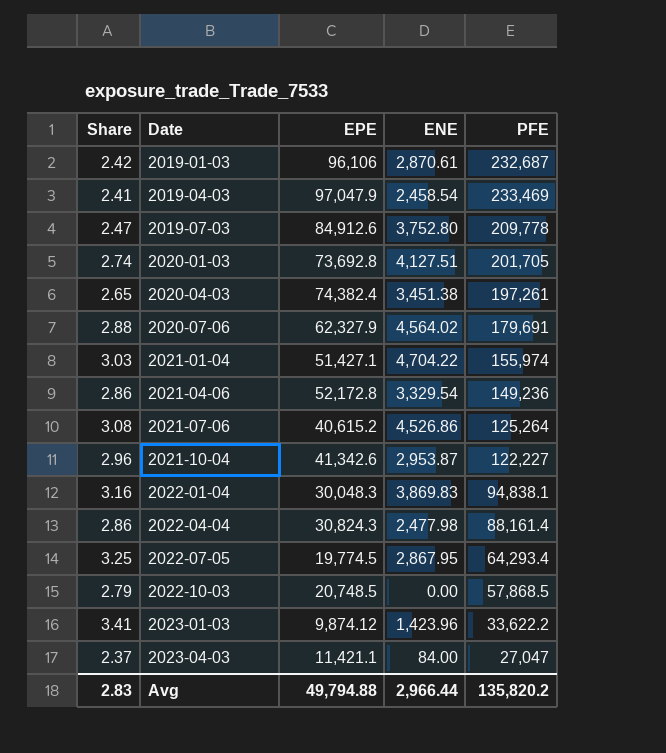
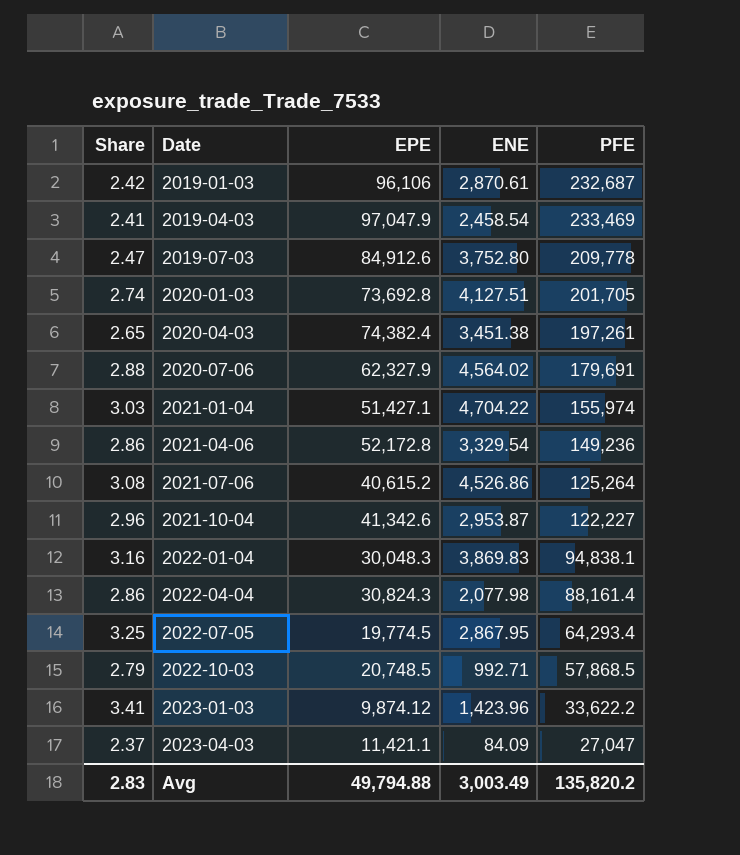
2022-04-04 | ENE: 2,477.98 -> 2,077.98
2022-10-03 | ENE: 0.00 -> 992.71
2023-04-03 | ENE: 84.00 -> 84.09
Avg | ENE: 2,966.44 -> 3,003.49

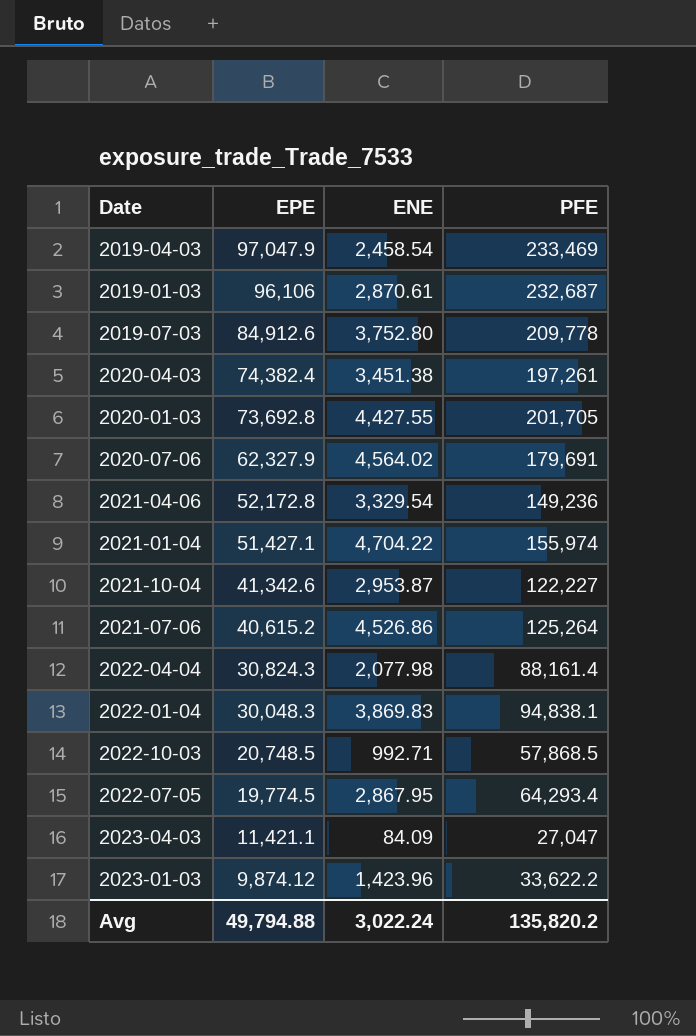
row order: Date ascending -> EPE descending
column Share | formula: [PFE] / [EPE] -> none
2020-01-03 | ENE: 4,127.51 -> 4,427.55
Avg | ENE: 3,003.49 -> 3,022.24

